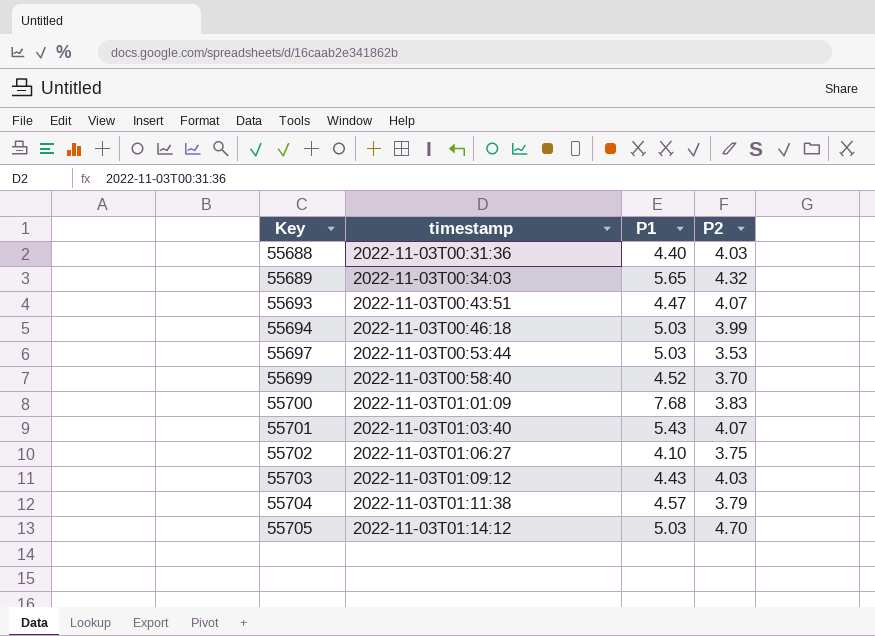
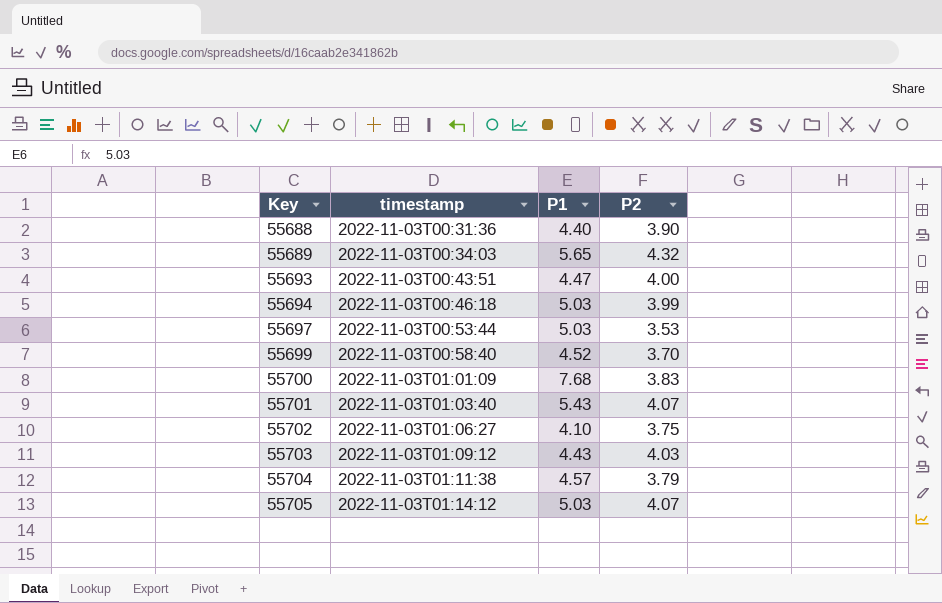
55688 | P2: 4.03 -> 3.90
55693 | P2: 4.07 -> 4.00
55705 | P2: 4.70 -> 4.07

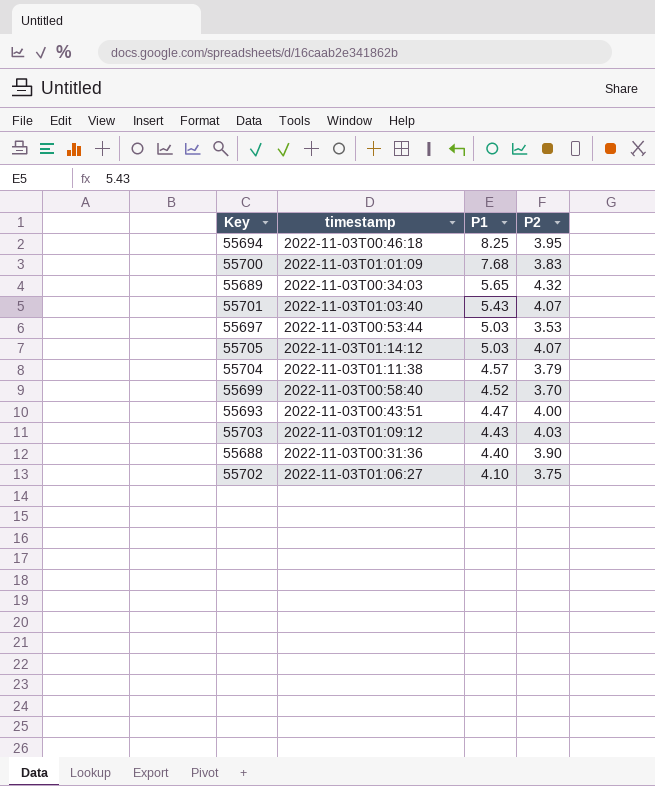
row order: Key ascending -> P1 descending
55694 | P1: 5.03 -> 8.25
55694 | P2: 3.99 -> 3.95

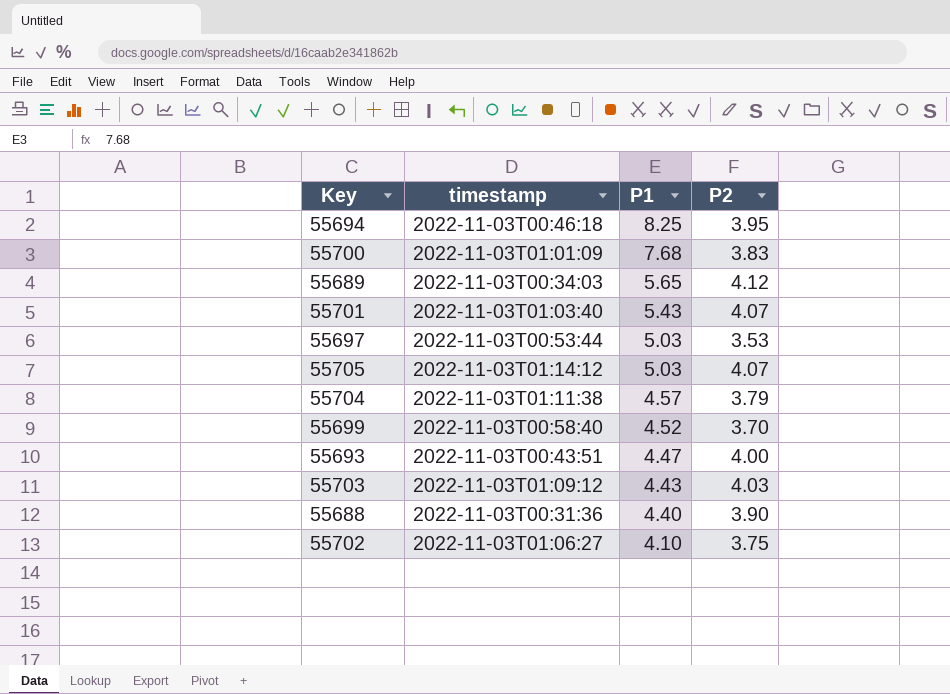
55689 | P2: 4.32 -> 4.12

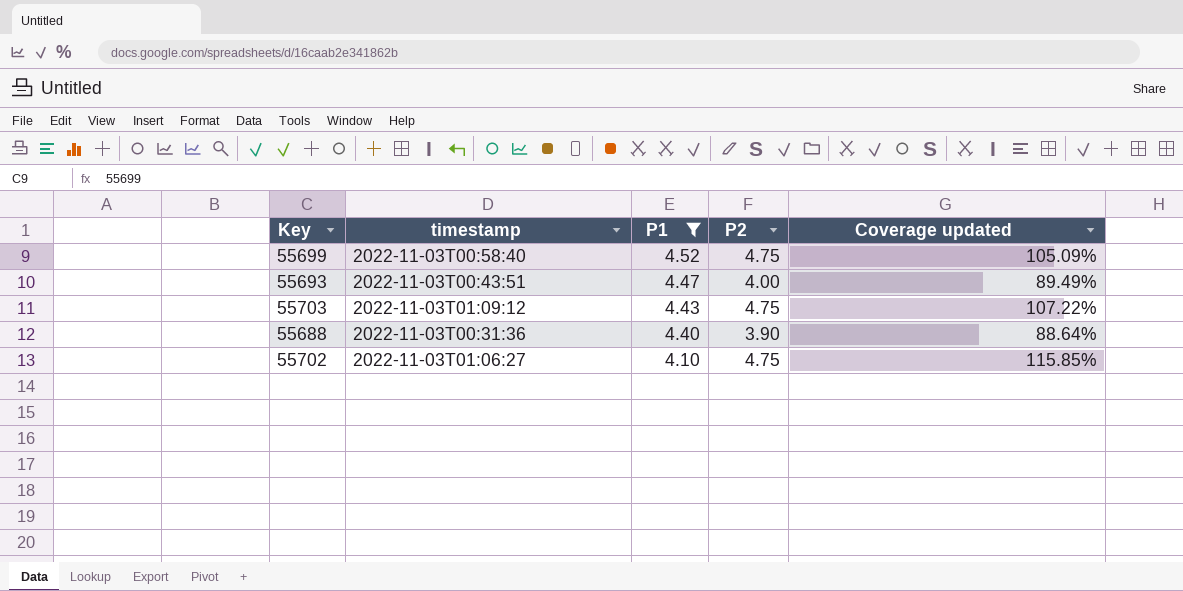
filter: none -> P1 <= 4.52
column Coverage updated | formula: none -> [P2] / [P1]
55699 | P2: 3.70 -> 4.75
55703 | P2: 4.03 -> 4.75
55702 | P2: 3.75 -> 4.75

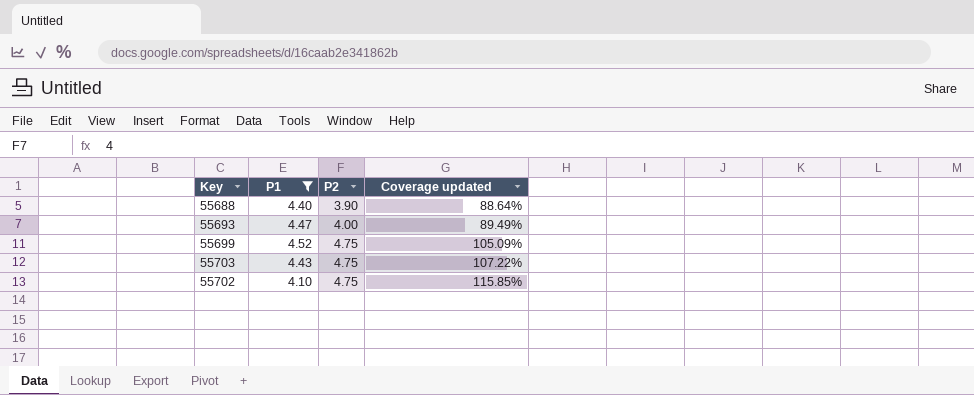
row order: P1 descending -> P2 ascending
column timestamp | position: 2 -> none

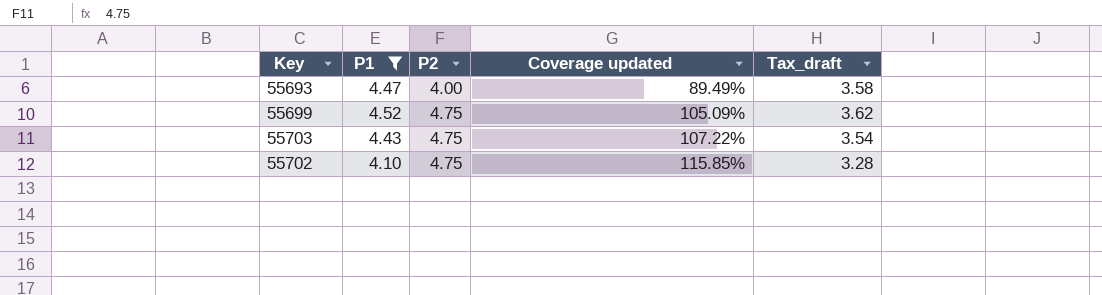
column Tax_draft | formula: none -> [P1] * 0.8
row 55688: 4.40 | 3.90 | 88.64% -> none

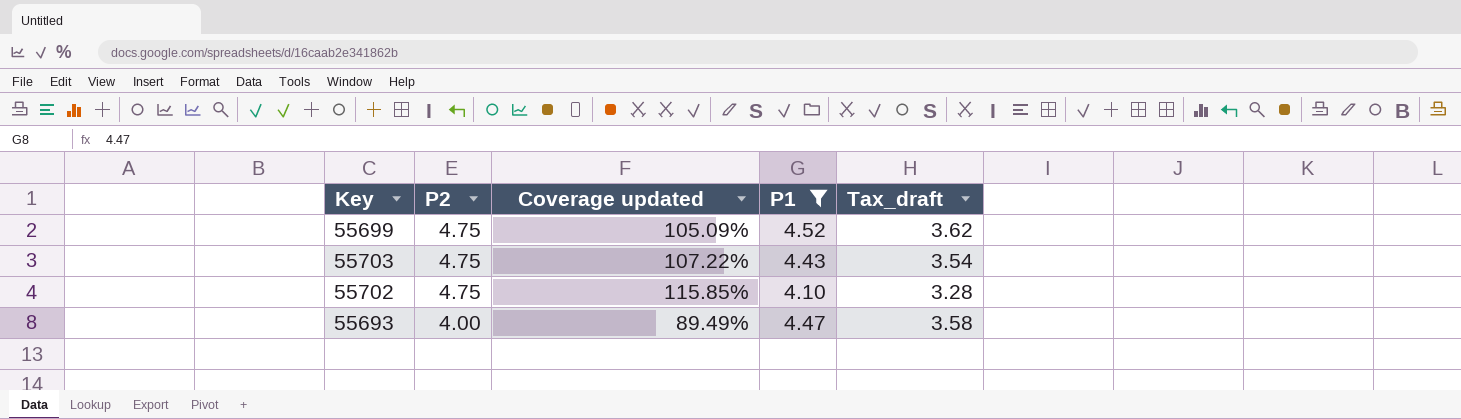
row order: P2 ascending -> P2 descending
column P1 | position: 2 -> 4

